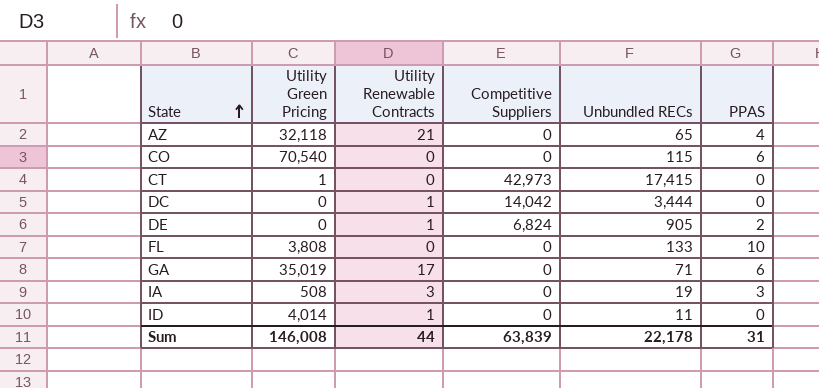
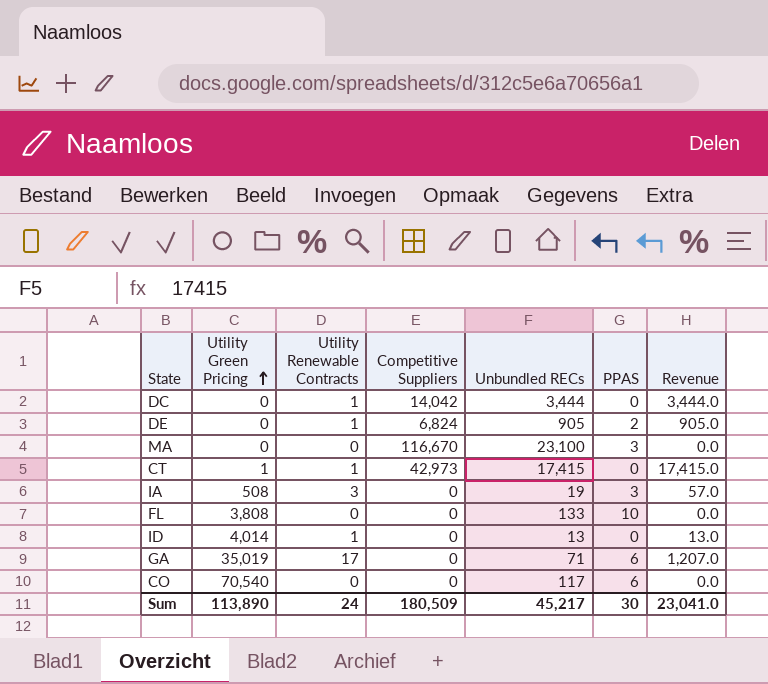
row order: State ascending -> Utility Green Pricing ascending
column Revenue | formula: none -> [Utility Renewable Contracts] * [Unbundled RECs]
row AZ: 32,118 | 21 | 0 | 65 | 4 -> none
row MA: none -> 0 | 0 | 116,670 | 23,100 | 3 | 0.0
CT | Utility Renewable Contracts: 0 -> 1
ID | Unbundled RECs: 11 -> 13
CO | Unbundled RECs: 115 -> 117
Sum | Utility Green Pricing: 146,008 -> 113,890
Sum | Utility Renewable Contracts: 44 -> 24
Sum | Competitive Suppliers: 63,839 -> 180,509
Sum | Unbundled RECs: 22,178 -> 45,217
Sum | PPAS: 31 -> 30

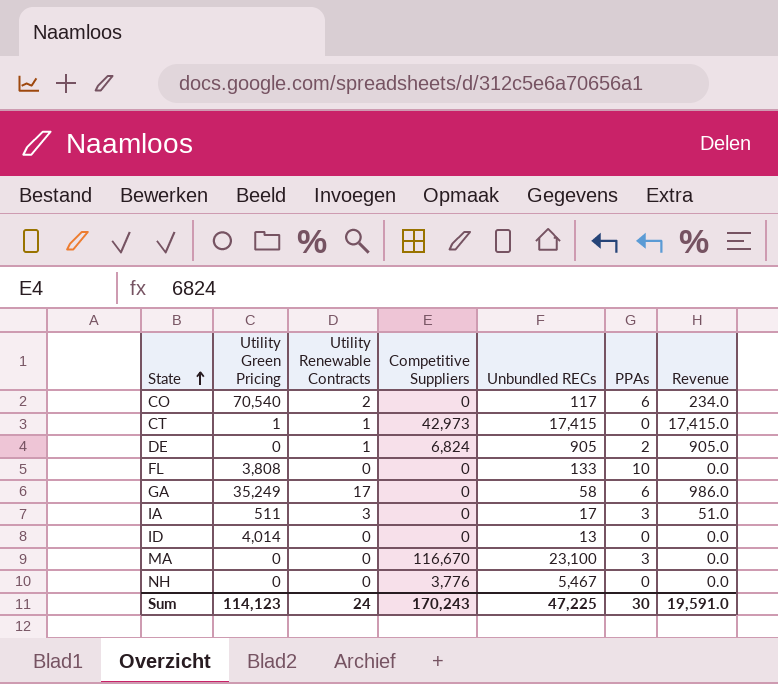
row order: Utility Green Pricing ascending -> State ascending
column name: PPAS -> PPAs
row DC: 0 | 1 | 14,042 | 3,444 | 0 | 3,444.0 -> none
CO | Utility Renewable Contracts: 0 -> 2
CO | Revenue: 0.0 -> 234.0
GA | Utility Green Pricing: 35,019 -> 35,249
GA | Unbundled RECs: 71 -> 58
GA | Revenue: 1,207.0 -> 986.0
IA | Utility Green Pricing: 508 -> 511
IA | Unbundled RECs: 19 -> 17
IA | Revenue: 57.0 -> 51.0
ID | Utility Renewable Contracts: 1 -> 0
ID | Revenue: 13.0 -> 0.0
row NH: none -> 0 | 0 | 3,776 | 5,467 | 0 | 0.0
Sum | Utility Green Pricing: 113,890 -> 114,123
Sum | Competitive Suppliers: 180,509 -> 170,243
Sum | Unbundled RECs: 45,217 -> 47,225
Sum | Revenue: 23,041.0 -> 19,591.0

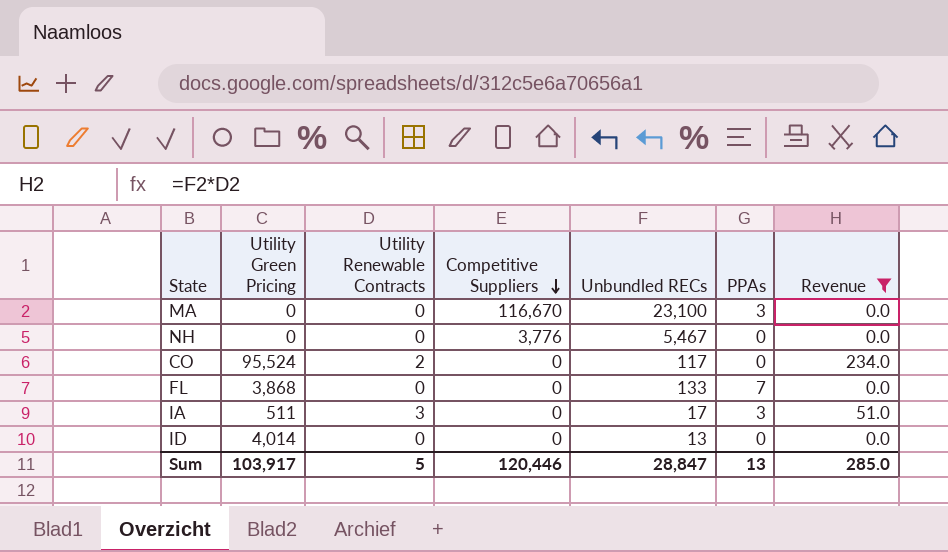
filter: none -> Revenue <= 234.0
row order: State ascending -> Competitive Suppliers descending
CO | Utility Green Pricing: 70,540 -> 95,524
CO | PPAs: 6 -> 0
FL | Utility Green Pricing: 3,808 -> 3,868
FL | PPAs: 10 -> 7
Sum | Utility Green Pricing: 114,123 -> 103,917
Sum | Utility Renewable Contracts: 24 -> 5
Sum | Competitive Suppliers: 170,243 -> 120,446
Sum | Unbundled RECs: 47,225 -> 28,847
Sum | PPAs: 30 -> 13
Sum | Revenue: 19,591.0 -> 285.0

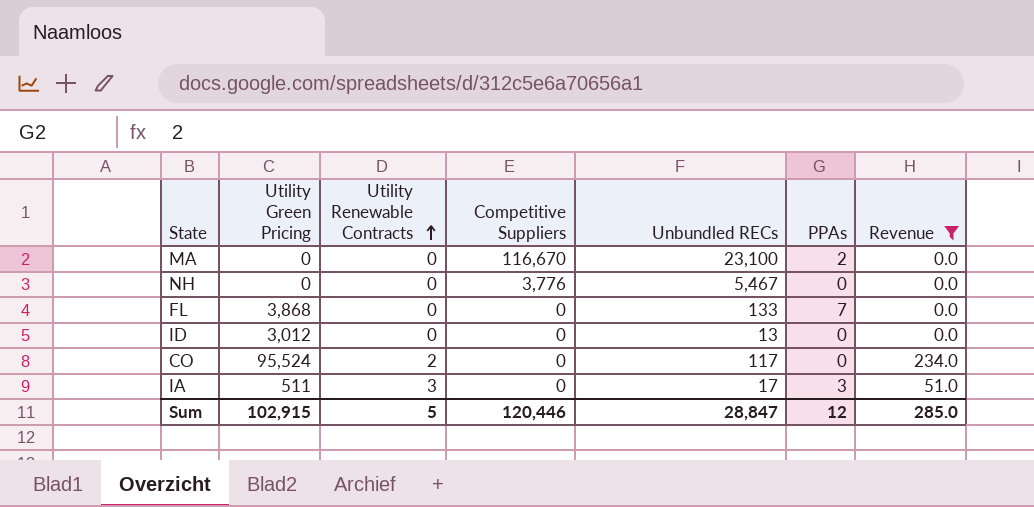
row order: Competitive Suppliers descending -> Utility Renewable Contracts ascending
MA | PPAs: 3 -> 2
ID | Utility Green Pricing: 4,014 -> 3,012
Sum | Utility Green Pricing: 103,917 -> 102,915
Sum | PPAs: 13 -> 12

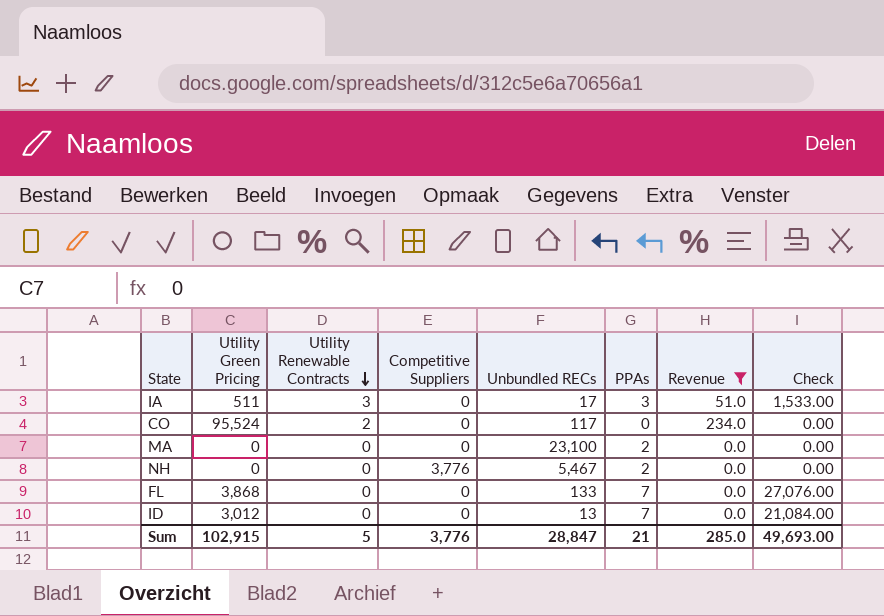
row order: Utility Renewable Contracts ascending -> Utility Renewable Contracts descending
column Check | formula: none -> [Utility Green Pricing] * [PPAs]
MA | Competitive Suppliers: 116,670 -> 0
NH | PPAs: 0 -> 2
ID | PPAs: 0 -> 7
Sum | Competitive Suppliers: 120,446 -> 3,776
Sum | PPAs: 12 -> 21

